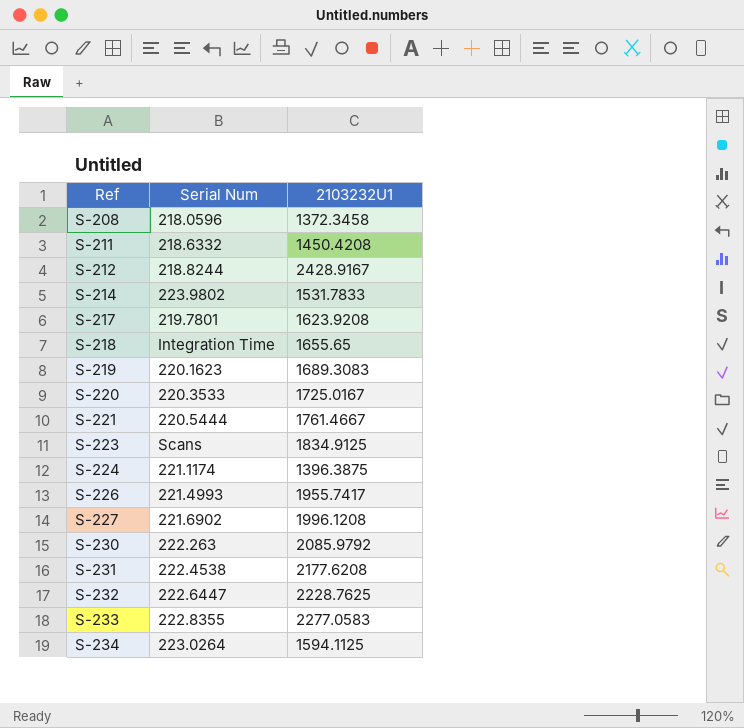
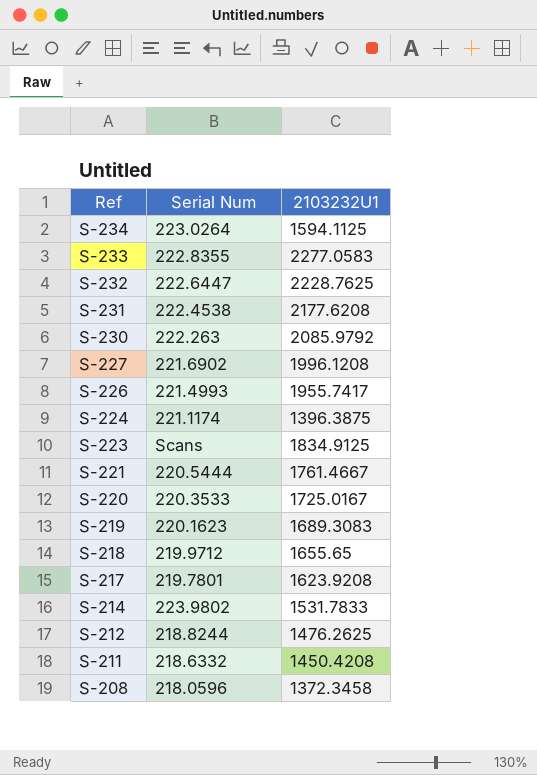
row order: Ref ascending -> Ref descending
S-218 | Serial Num: Integration Time -> 219.9712
S-212 | 2103232U1: 2428.9167 -> 1476.2625

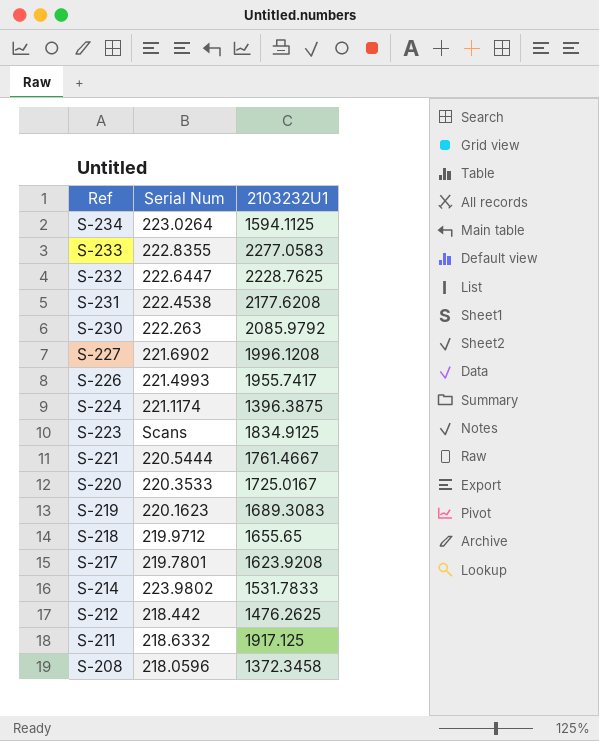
S-212 | Serial Num: 218.8244 -> 218.442
S-211 | 2103232U1: 1450.4208 -> 1917.125

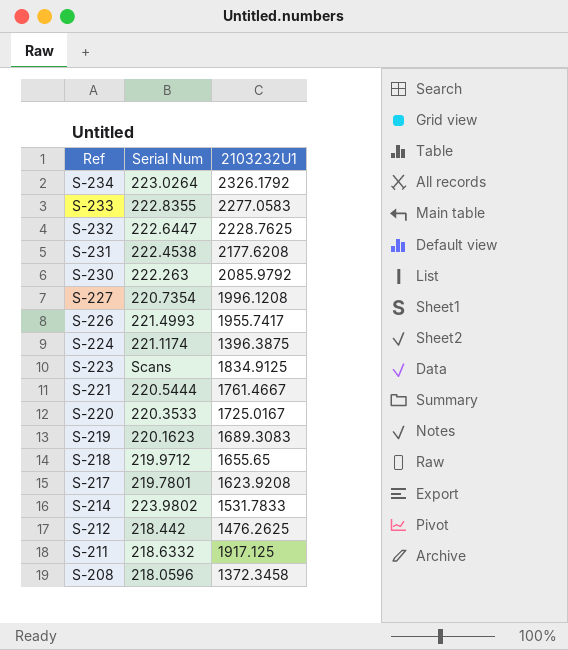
S-234 | 2103232U1: 1594.1125 -> 2326.1792
S-227 | Serial Num: 221.6902 -> 220.7354

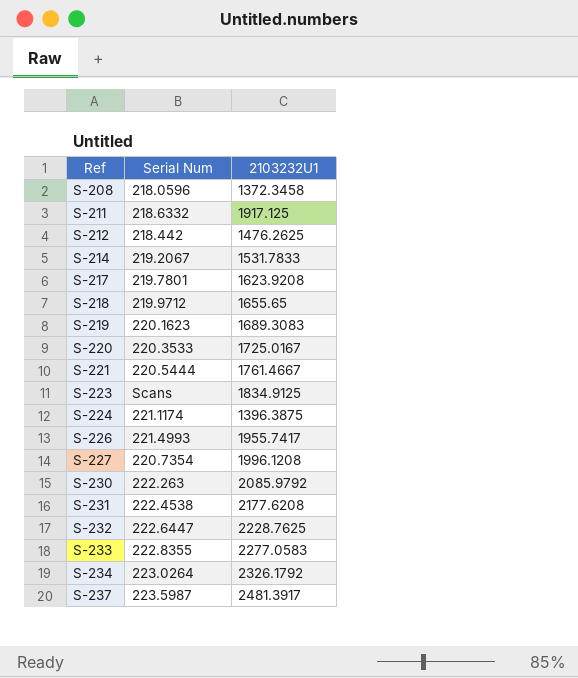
row order: Ref descending -> Ref ascending
S-214 | Serial Num: 223.9802 -> 219.2067
row S-237: none -> 223.5987 | 2481.3917

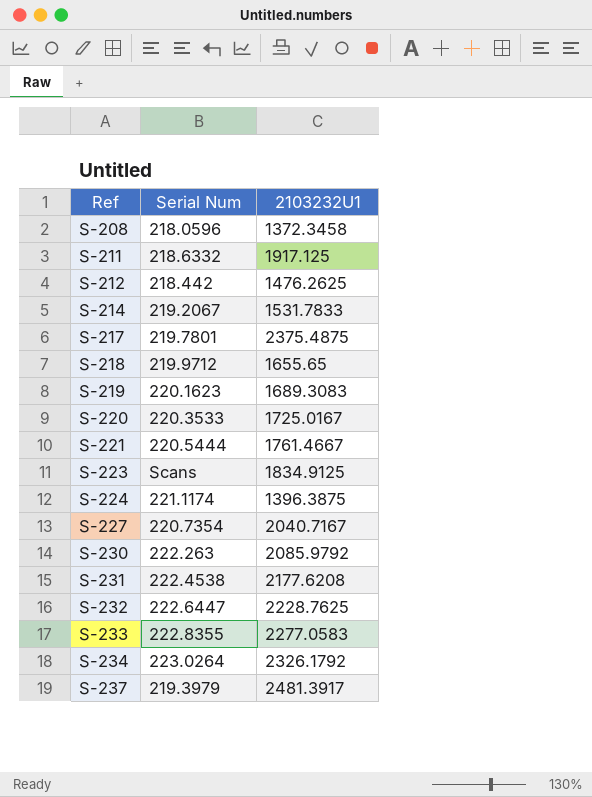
row S-226: 221.4993 | 1955.7417 -> none
S-217 | 2103232U1: 1623.9208 -> 2375.4875
S-227 | 2103232U1: 1996.1208 -> 2040.7167
S-237 | Serial Num: 223.5987 -> 219.3979

